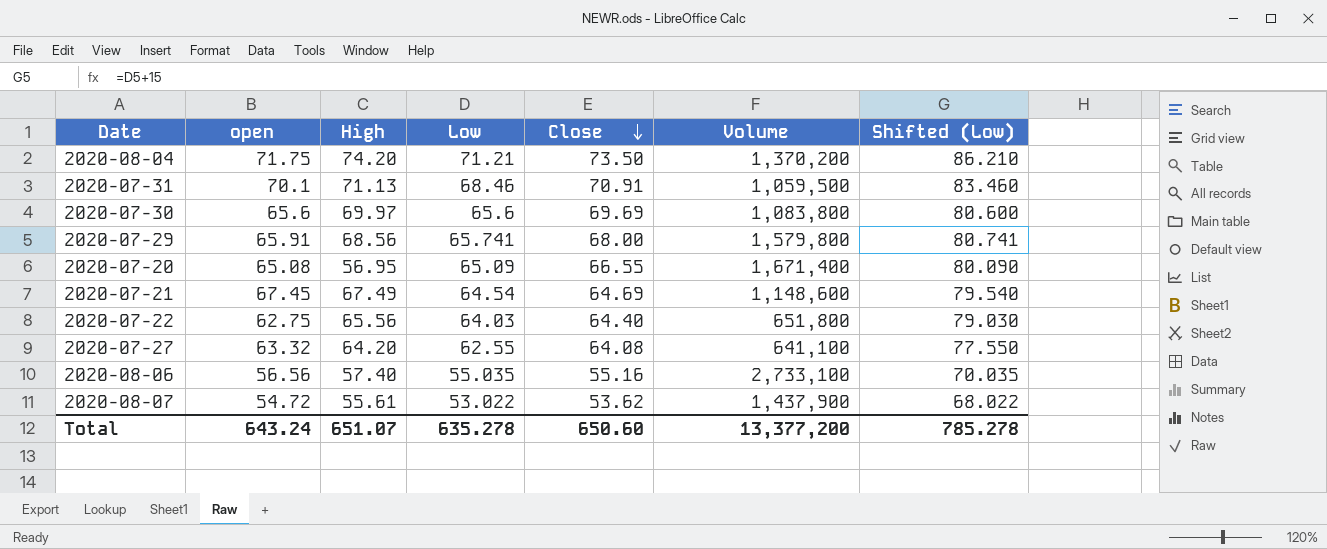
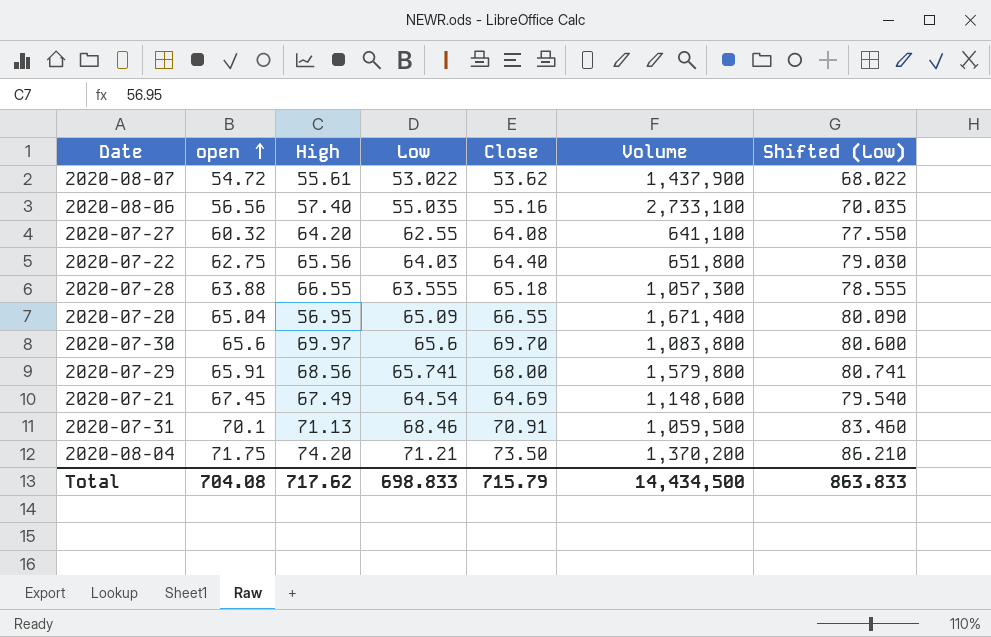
row order: Close descending -> open ascending
2020-07-27 | open: 63.32 -> 60.32
row 2020-07-28: none -> 63.88 | 66.55 | 63.555 | 65.18 | 1,057,300 | 78.555
2020-07-20 | open: 65.08 -> 65.04
2020-07-30 | Close: 69.69 -> 69.70
Total | open: 643.24 -> 704.08
Total | High: 651.07 -> 717.62
Total | Low: 635.278 -> 698.833
Total | Close: 650.60 -> 715.79
Total | Volume: 13,377,200 -> 14,434,500
Total | Shifted (Low): 785.278 -> 863.833

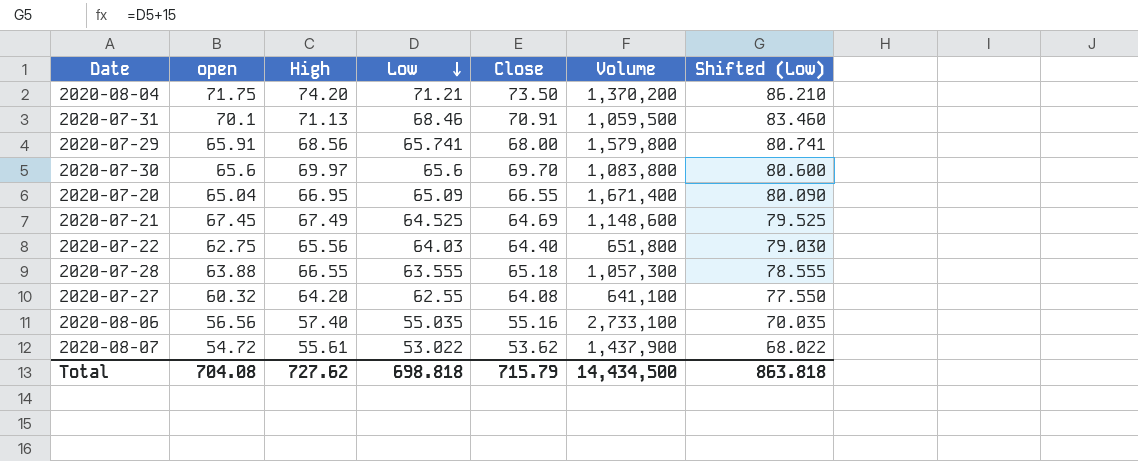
row order: open ascending -> Low descending
2020-07-20 | High: 56.95 -> 66.95
2020-07-21 | Low: 64.54 -> 64.525
2020-07-21 | Shifted (Low): 79.540 -> 79.525
Total | High: 717.62 -> 727.62
Total | Low: 698.833 -> 698.818
Total | Shifted (Low): 863.833 -> 863.818

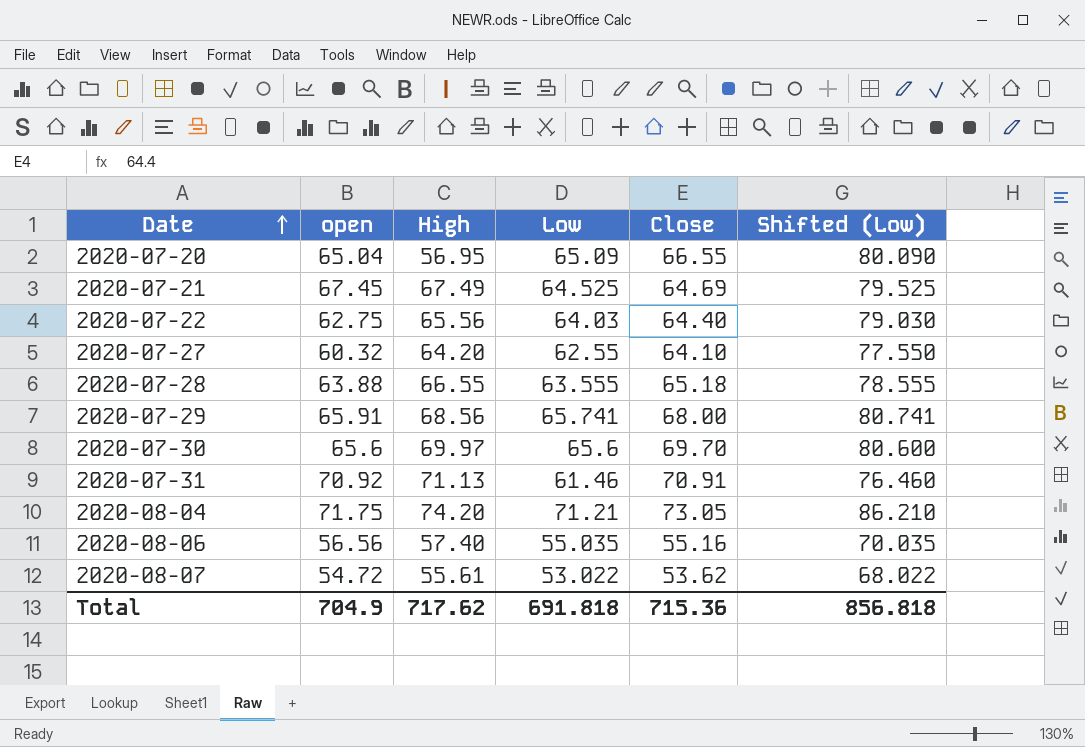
row order: Low descending -> Date ascending
column Volume | position: 6 -> none
2020-07-20 | High: 66.95 -> 56.95
2020-07-27 | Close: 64.08 -> 64.10
2020-07-31 | open: 70.1 -> 70.92
2020-07-31 | Low: 68.46 -> 61.46
2020-07-31 | Shifted (Low): 83.460 -> 76.460
2020-08-04 | Close: 73.50 -> 73.05
Total | open: 704.08 -> 704.9
Total | High: 727.62 -> 717.62
Total | Low: 698.818 -> 691.818
Total | Close: 715.79 -> 715.36
Total | Shifted (Low): 863.818 -> 856.818

